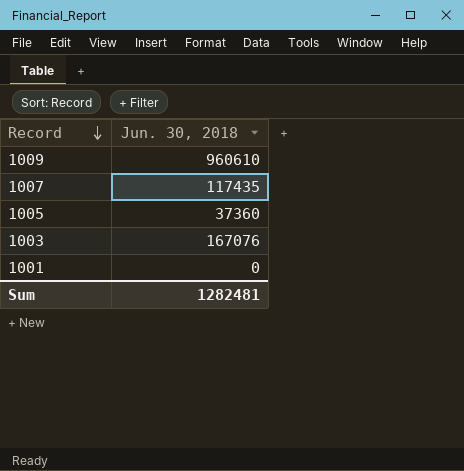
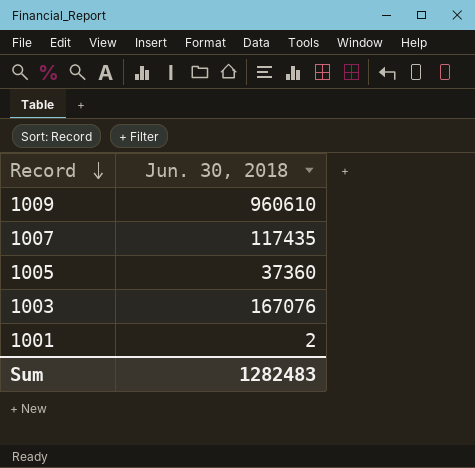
1001 | Jun. 30, 2018: 0 -> 2
Sum | Jun. 30, 2018: 1282481 -> 1282483

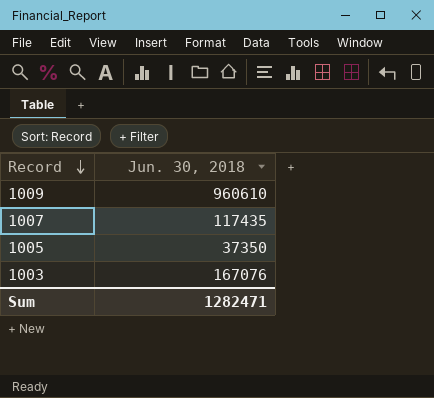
row 1001: 2 -> none
1005 | Jun. 30, 2018: 37360 -> 37350
Sum | Jun. 30, 2018: 1282483 -> 1282471

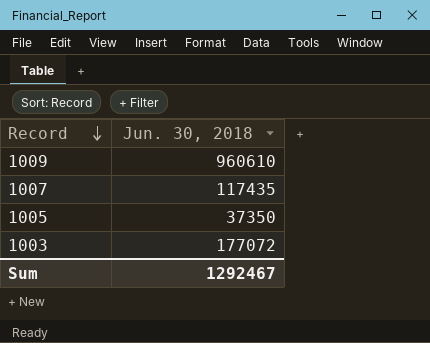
1003 | Jun. 30, 2018: 167076 -> 177072
Sum | Jun. 30, 2018: 1282471 -> 1292467

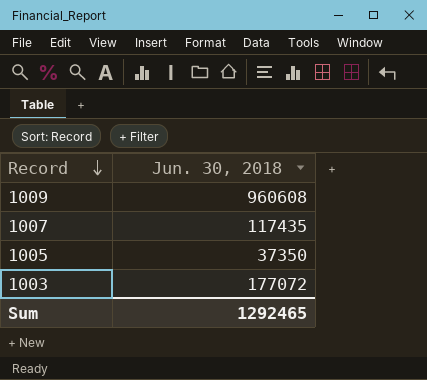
1009 | Jun. 30, 2018: 960610 -> 960608
Sum | Jun. 30, 2018: 1292467 -> 1292465

